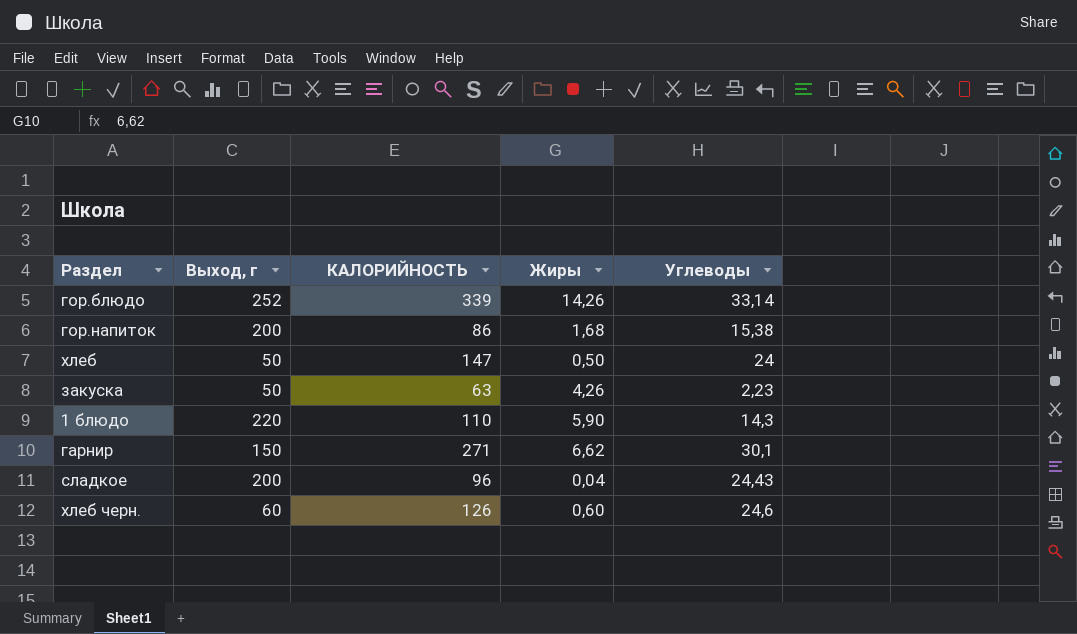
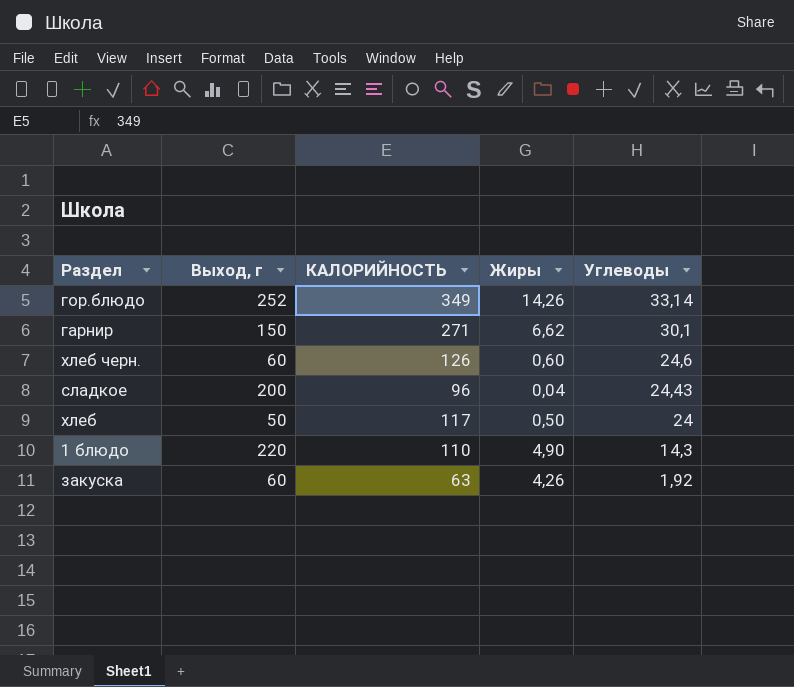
row order: none -> Углеводы descending
row гор.напиток: 200 | 86 | 1,68 | 15,38 -> none
гор.блюдо | КАЛОРИЙНОСТЬ: 339 -> 349
хлеб | КАЛОРИЙНОСТЬ: 147 -> 117
1 блюдо | Жиры: 5,90 -> 4,90
закуска | Выход, г: 50 -> 60
закуска | Углеводы: 2,23 -> 1,92

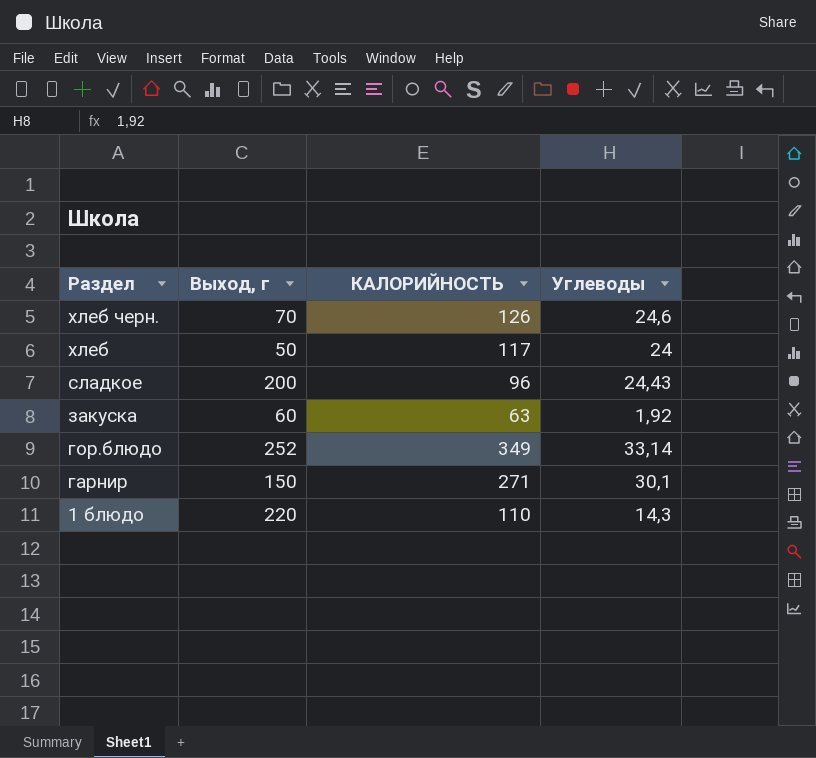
row order: Углеводы descending -> Раздел descending
column Жиры | position: 4 -> none
хлеб черн. | Выход, г: 60 -> 70

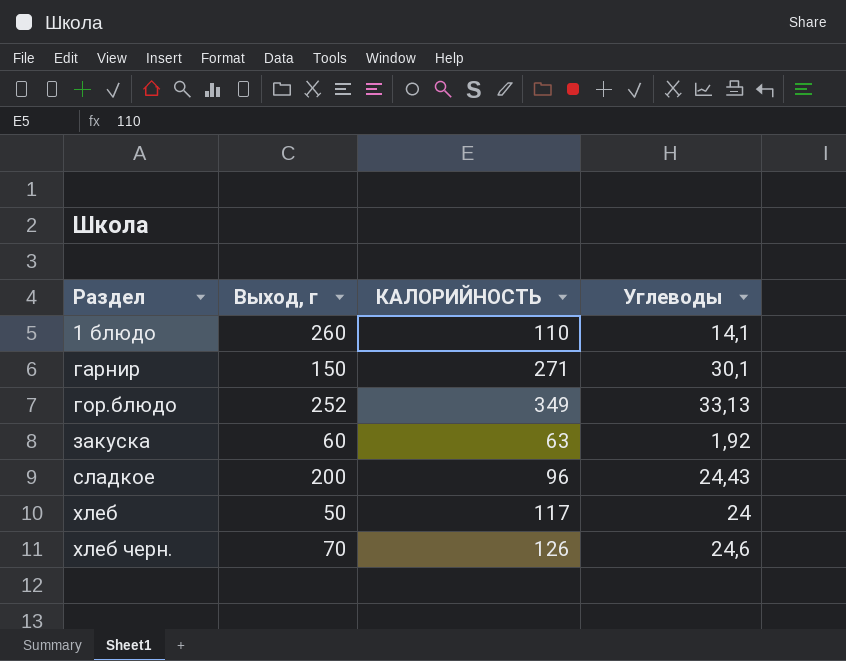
row order: Раздел descending -> Раздел ascending
1 блюдо | Выход, г: 220 -> 260
1 блюдо | Углеводы: 14,3 -> 14,1
гор.блюдо | Углеводы: 33,14 -> 33,13

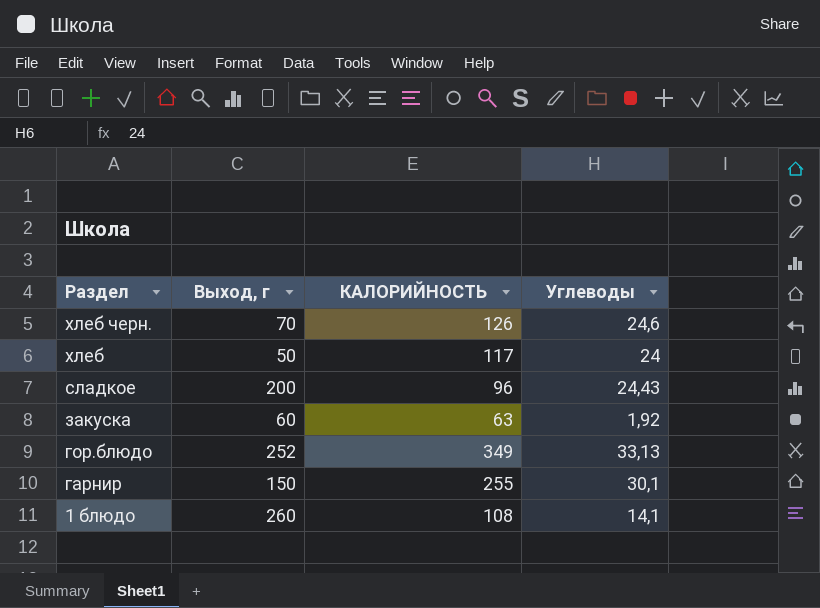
row order: Раздел ascending -> Раздел descending
гарнир | КАЛОРИЙНОСТЬ: 271 -> 255
1 блюдо | КАЛОРИЙНОСТЬ: 110 -> 108

